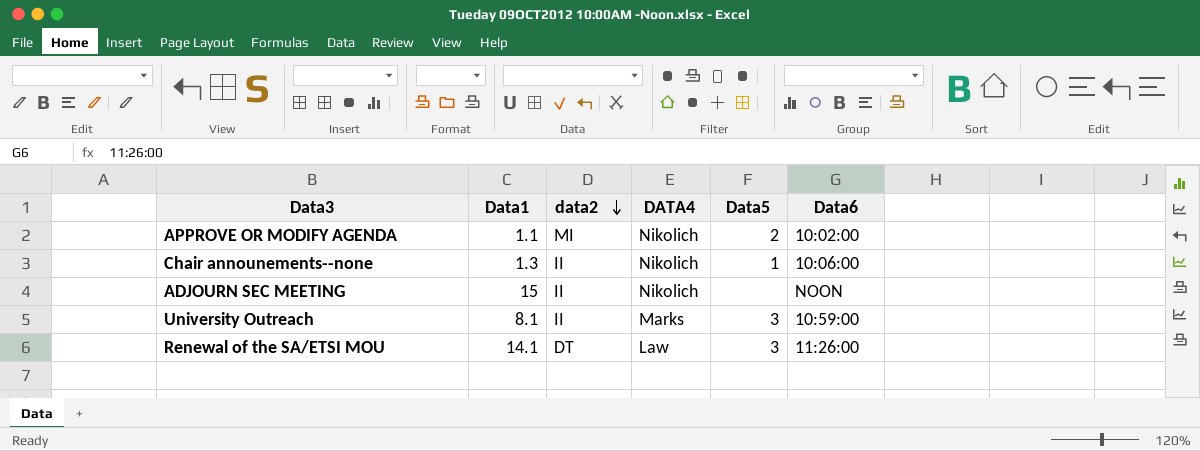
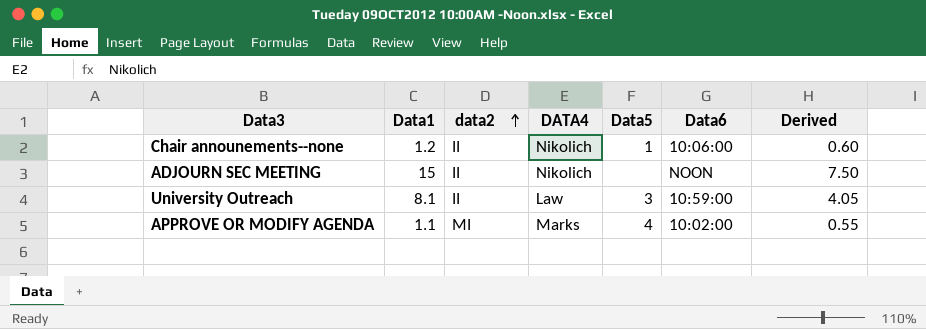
row order: data2 descending -> data2 ascending
column Derived | formula: none -> [Data1] * 0.5
row Renewal of the SA/ETSI MOU: 14.1 | DT | Law | 3 | 11:26:00 -> none
Chair announements--none | Data1: 1.3 -> 1.2
University Outreach | DATA4: Marks -> Law
APPROVE OR MODIFY AGENDA | DATA4: Nikolich -> Marks
APPROVE OR MODIFY AGENDA | Data5: 2 -> 4

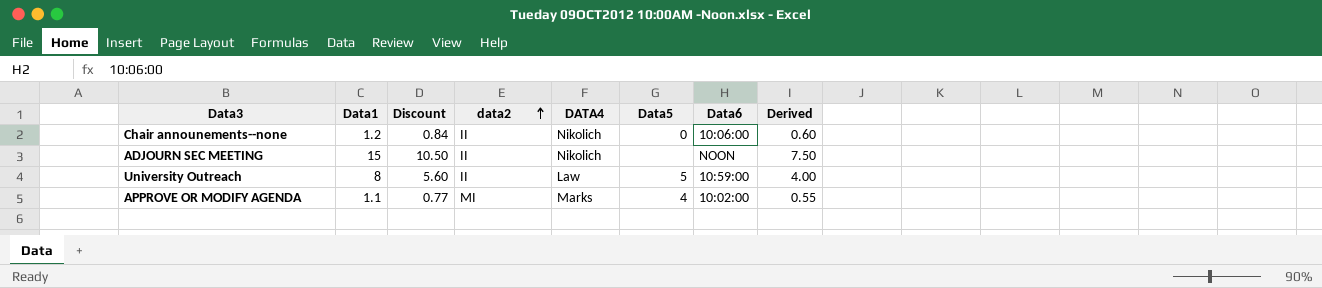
column Discount | formula: none -> [Data1] * 0.7
Chair announements--none | Data5: 1 -> 0
University Outreach | Data1: 8.1 -> 8
University Outreach | Data5: 3 -> 5
University Outreach | Derived: 4.05 -> 4.00

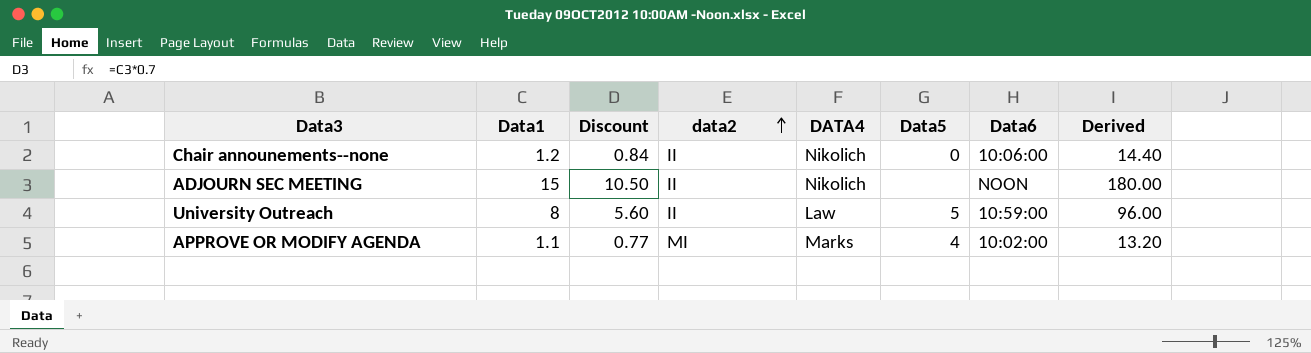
column Derived | formula: [Data1] * 0.5 -> [Data1] * 12

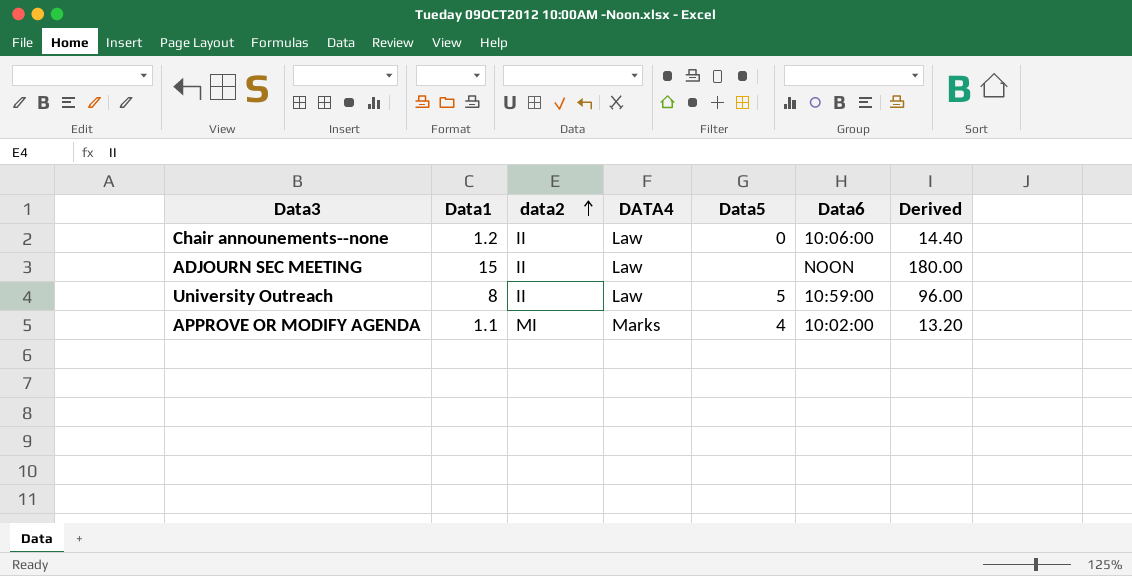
column Discount | formula: [Data1] * 0.7 -> none
Chair announements--none | DATA4: Nikolich -> Law
ADJOURN SEC MEETING | DATA4: Nikolich -> Law

